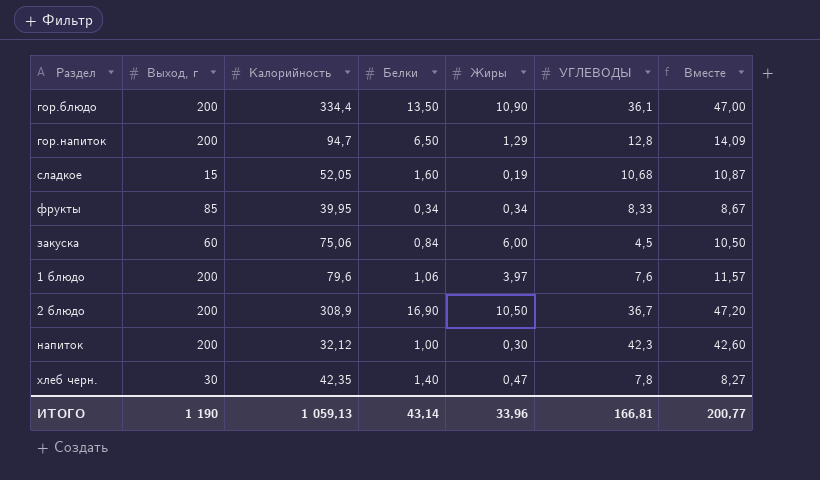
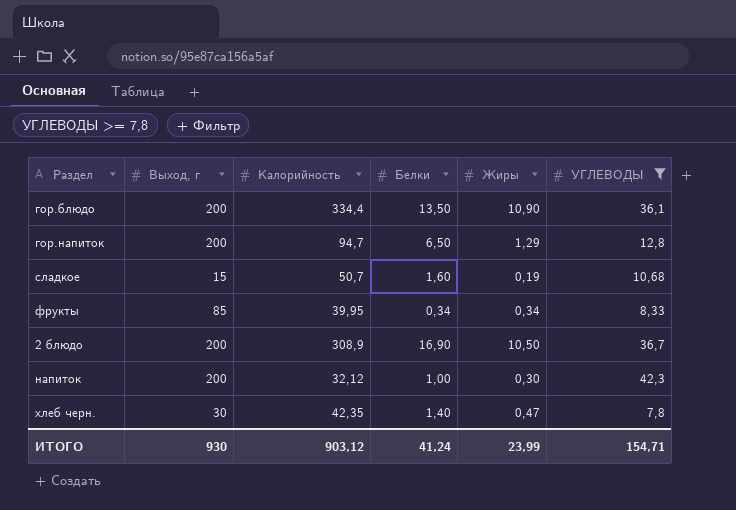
filter: none -> УГЛЕВОДЫ >= 7,8
column Вместе | formula: [Жиры] + [УГЛЕВОДЫ] -> none
сладкое | Калорийность: 52,05 -> 50,7
ИТОГО | Выход, г: 1 190 -> 930
ИТОГО | Калорийность: 1 059,13 -> 903,12
ИТОГО | Белки: 43,14 -> 41,24
ИТОГО | Жиры: 33,96 -> 23,99
ИТОГО | УГЛЕВОДЫ: 166,81 -> 154,71

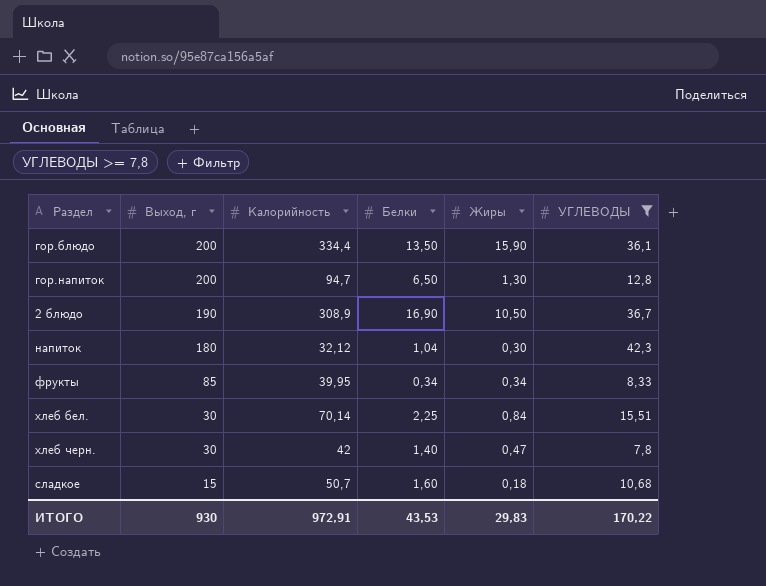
row order: none -> Выход, г descending
гор.блюдо | Жиры: 10,90 -> 15,90
гор.напиток | Жиры: 1,29 -> 1,30
2 блюдо | Выход, г: 200 -> 190
напиток | Выход, г: 200 -> 180
напиток | Белки: 1,00 -> 1,04
row хлеб бел.: none -> 30 | 70,14 | 2,25 | 0,84 | 15,51
хлеб черн. | Калорийность: 42,35 -> 42
сладкое | Жиры: 0,19 -> 0,18
ИТОГО | Калорийность: 903,12 -> 972,91
ИТОГО | Белки: 41,24 -> 43,53
ИТОГО | Жиры: 23,99 -> 29,83
ИТОГО | УГЛЕВОДЫ: 154,71 -> 170,22

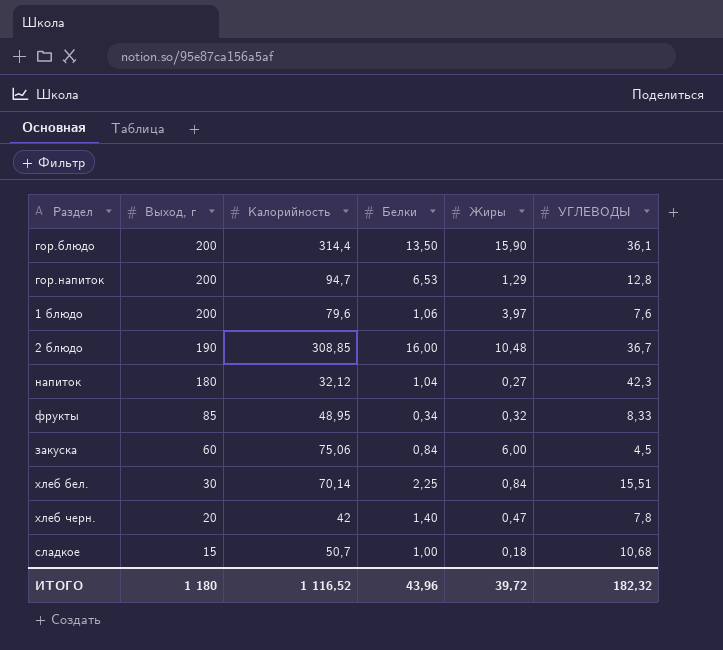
filter: УГЛЕВОДЫ >= 7,8 -> none
гор.блюдо | Калорийность: 334,4 -> 314,4
гор.напиток | Белки: 6,50 -> 6,53
гор.напиток | Жиры: 1,30 -> 1,29
2 блюдо | Калорийность: 308,9 -> 308,85
2 блюдо | Белки: 16,90 -> 16,00
2 блюдо | Жиры: 10,50 -> 10,48
напиток | Жиры: 0,30 -> 0,27
фрукты | Калорийность: 39,95 -> 48,95
фрукты | Жиры: 0,34 -> 0,32
хлеб черн. | Выход, г: 30 -> 20
сладкое | Белки: 1,60 -> 1,00
ИТОГО | Выход, г: 930 -> 1 180
ИТОГО | Калорийность: 972,91 -> 1 116,52
ИТОГО | Белки: 43,53 -> 43,96
ИТОГО | Жиры: 29,83 -> 39,72
ИТОГО | УГЛЕВОДЫ: 170,22 -> 182,32

